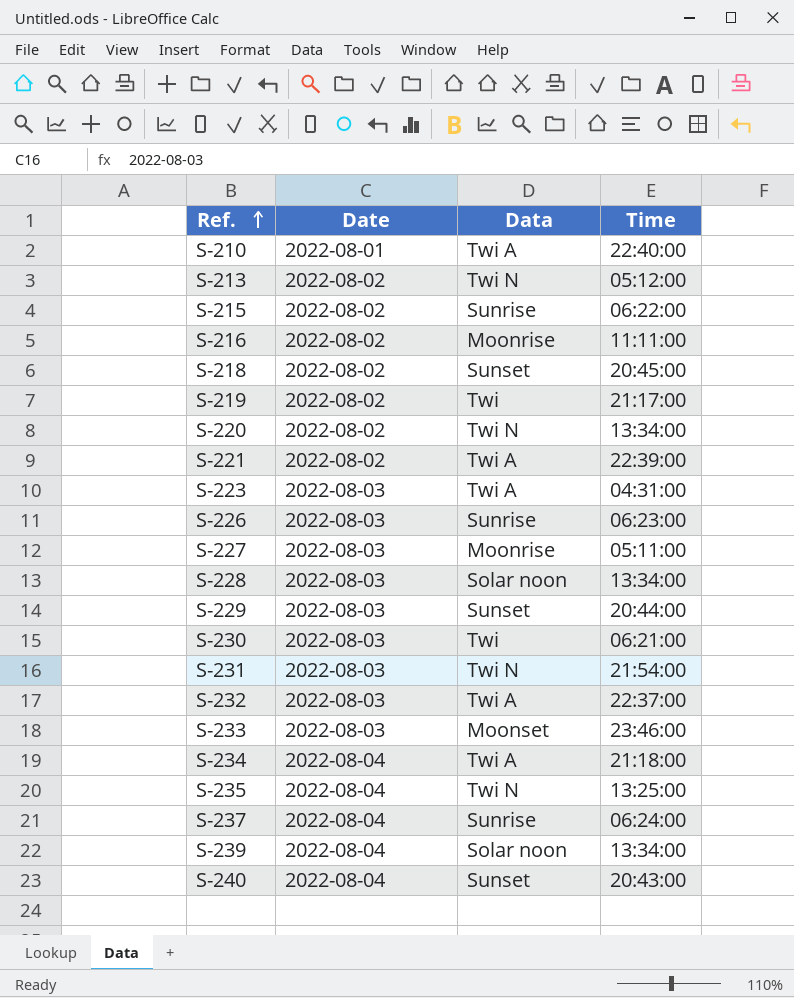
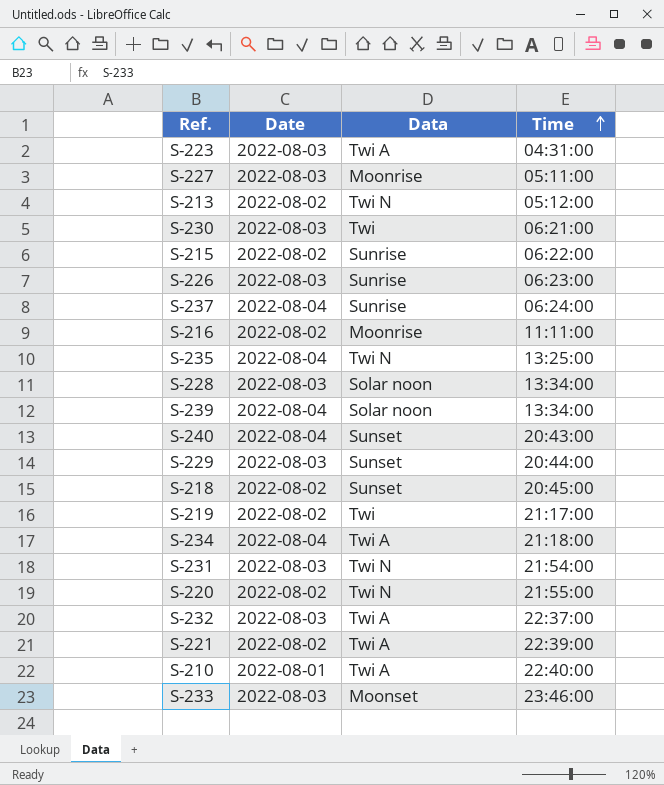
row order: Ref. ascending -> Time ascending
S-220 | Time: 13:34:00 -> 21:55:00

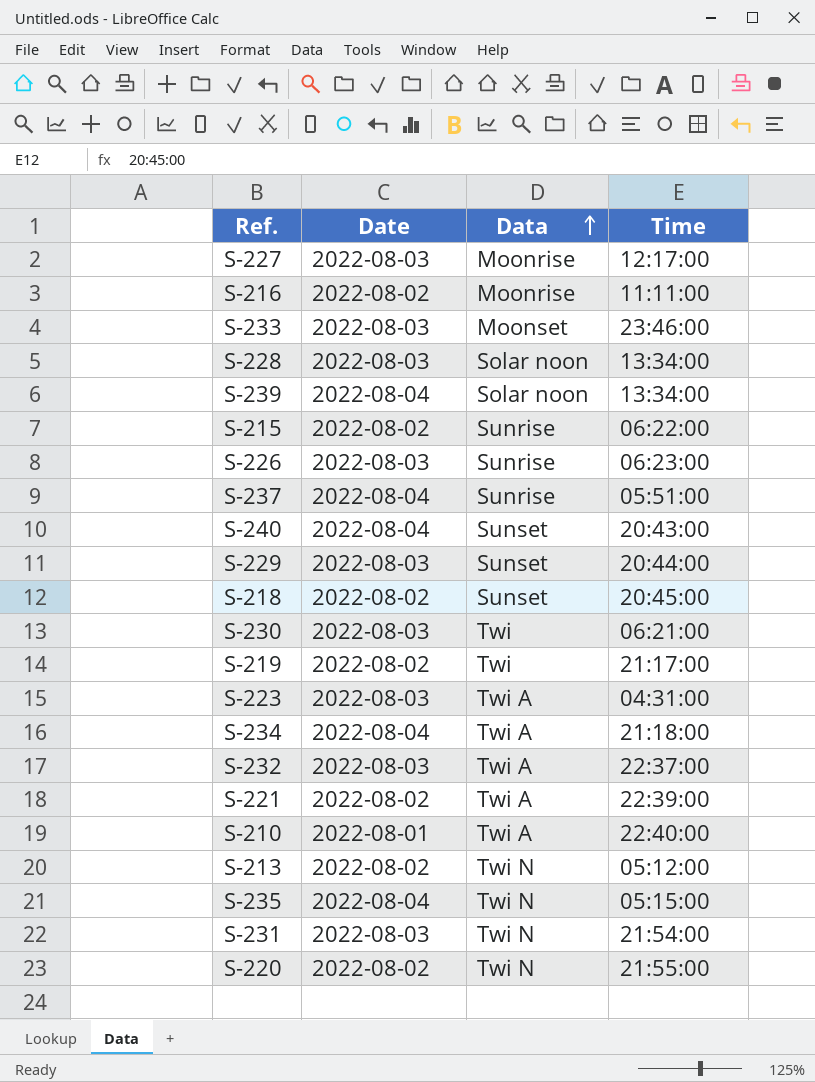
row order: Time ascending -> Data ascending
S-227 | Time: 05:11:00 -> 12:17:00
S-237 | Time: 06:24:00 -> 05:51:00
S-235 | Time: 13:25:00 -> 05:15:00

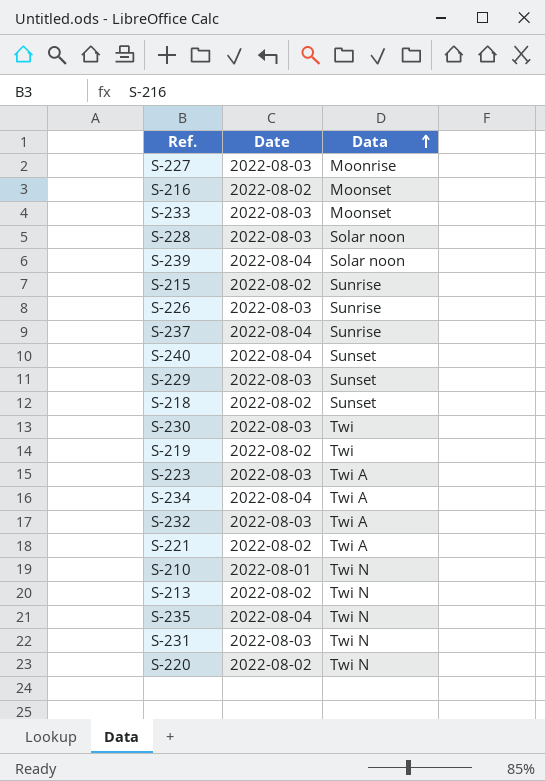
column Time | position: 4 -> none
S-216 | Data: Moonrise -> Moonset
S-210 | Data: Twi A -> Twi N

